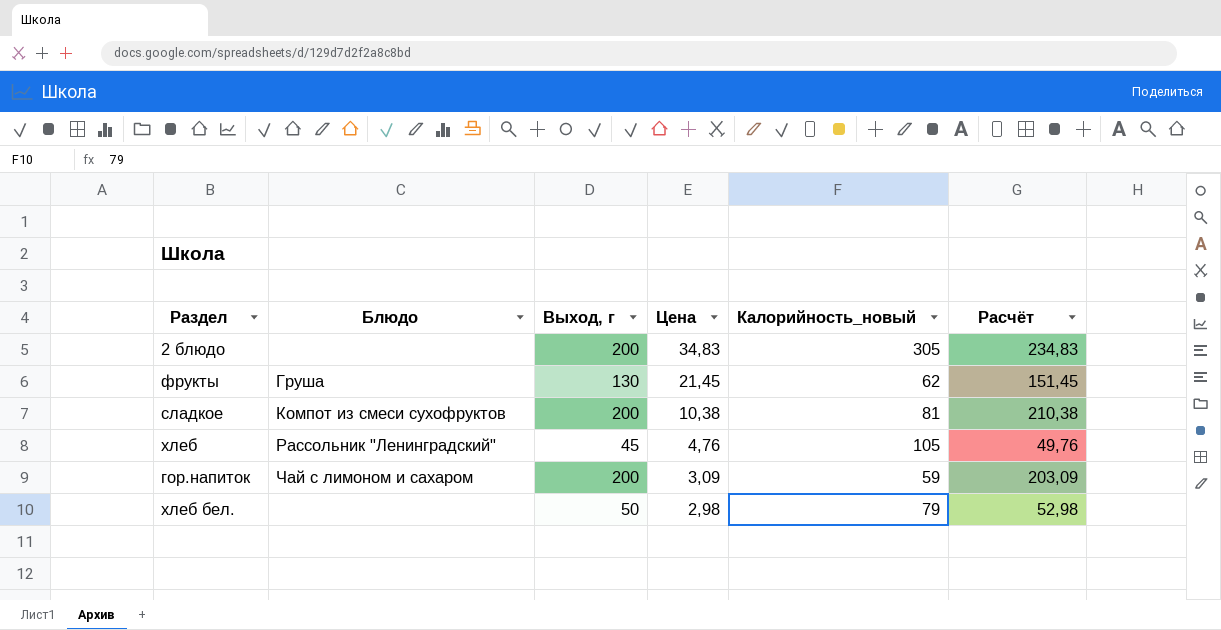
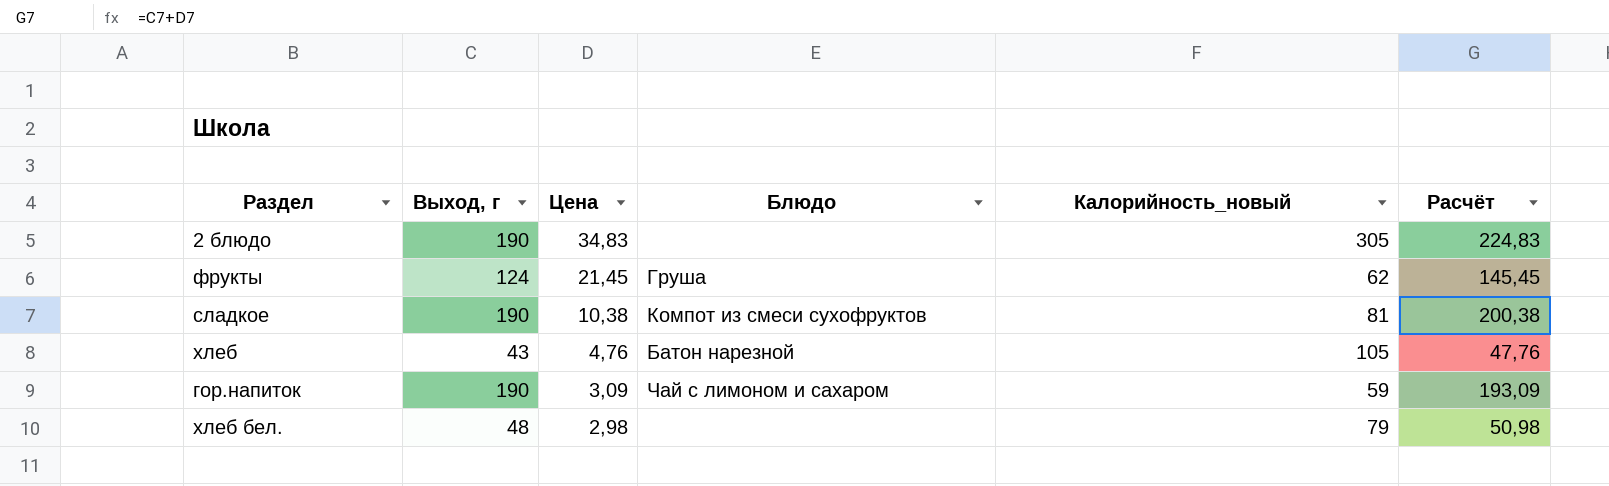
column Блюдо | position: 2 -> 4
2 блюдо | Выход, г: 200 -> 190
2 блюдо | Расчёт: 234,83 -> 224,83
фрукты | Выход, г: 130 -> 124
фрукты | Расчёт: 151,45 -> 145,45
сладкое | Выход, г: 200 -> 190
сладкое | Расчёт: 210,38 -> 200,38
хлеб | Выход, г: 45 -> 43
хлеб | Блюдо: Рассольник "Ленинградский" -> Батон нарезной
хлеб | Расчёт: 49,76 -> 47,76
гор.напиток | Выход, г: 200 -> 190
гор.напиток | Расчёт: 203,09 -> 193,09
хлеб бел. | Выход, г: 50 -> 48
хлеб бел. | Расчёт: 52,98 -> 50,98

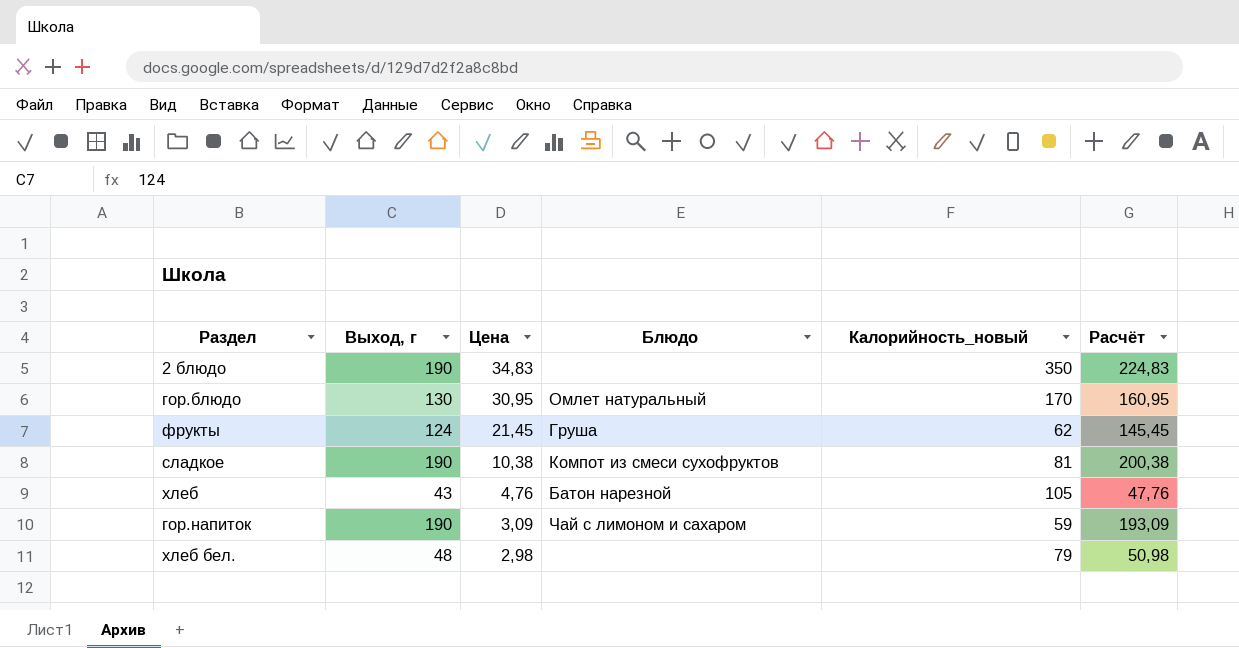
2 блюдо | Калорийность_новый: 305 -> 350
row гор.блюдо: none -> 130 | 30,95 | Омлет натуральный | 170 | 160,95

